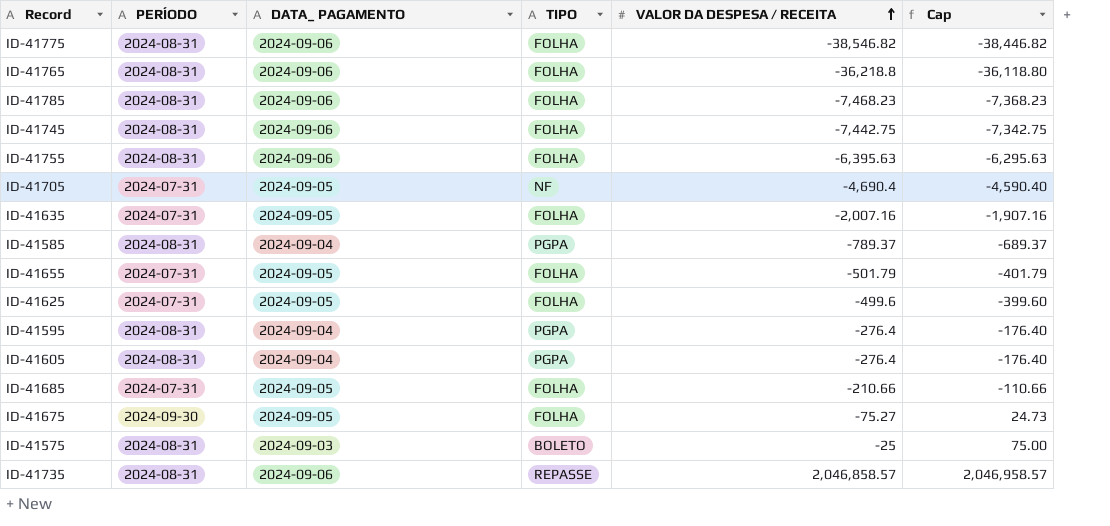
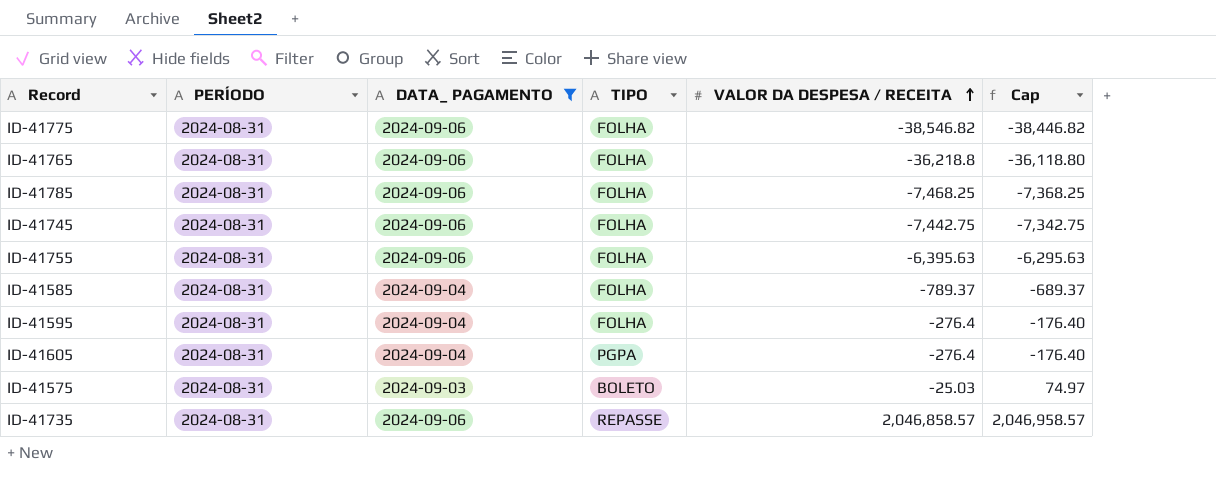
filter: none -> DATA_ PAGAMENTO != 2024-09-05
ID-41785 | VALOR DA DESPESA / RECEITA: -7,468.23 -> -7,468.25
ID-41785 | Cap: -7,368.23 -> -7,368.25
ID-41585 | TIPO: PGPA -> FOLHA
ID-41595 | TIPO: PGPA -> FOLHA
ID-41575 | VALOR DA DESPESA / RECEITA: -25 -> -25.03
ID-41575 | Cap: 75.00 -> 74.97

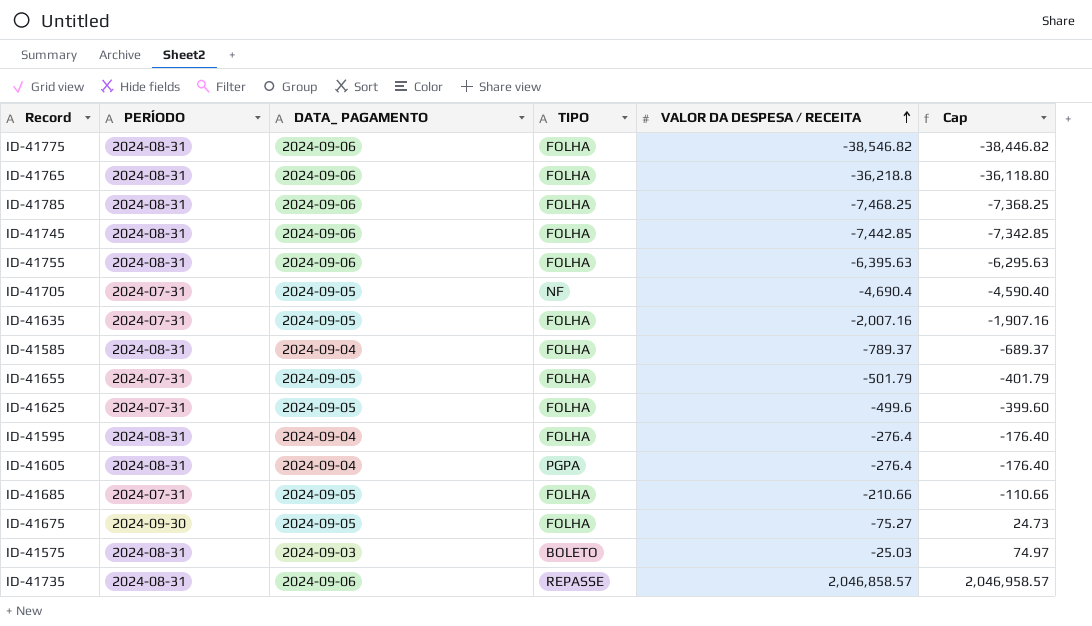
filter: DATA_ PAGAMENTO != 2024-09-05 -> none
ID-41745 | VALOR DA DESPESA / RECEITA: -7,442.75 -> -7,442.85
ID-41745 | Cap: -7,342.75 -> -7,342.85

